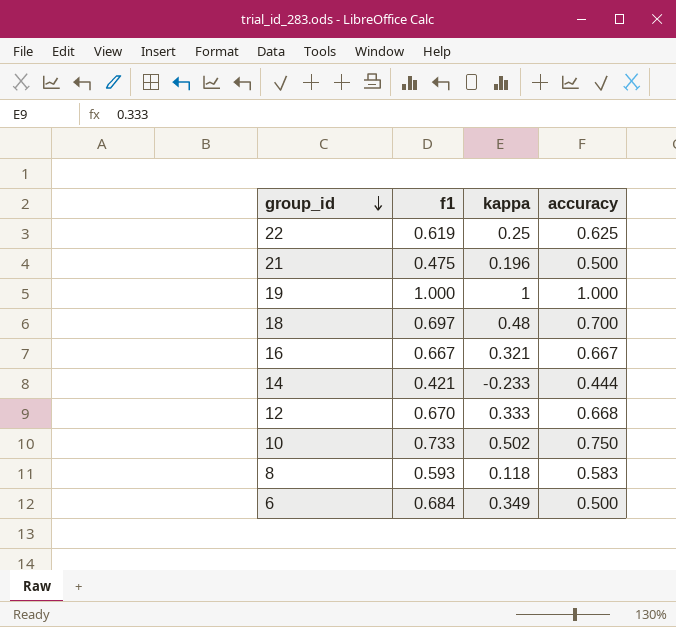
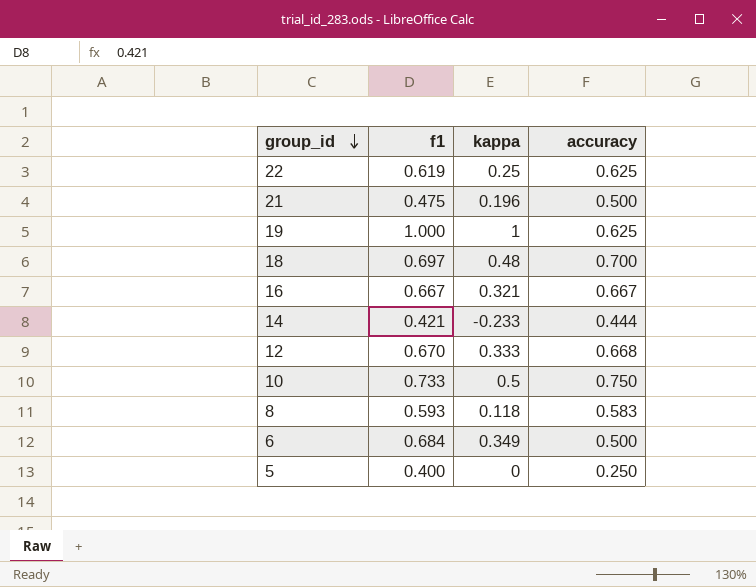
19 | accuracy: 1.000 -> 0.625
10 | kappa: 0.502 -> 0.5
row 5: none -> 0.400 | 0 | 0.250

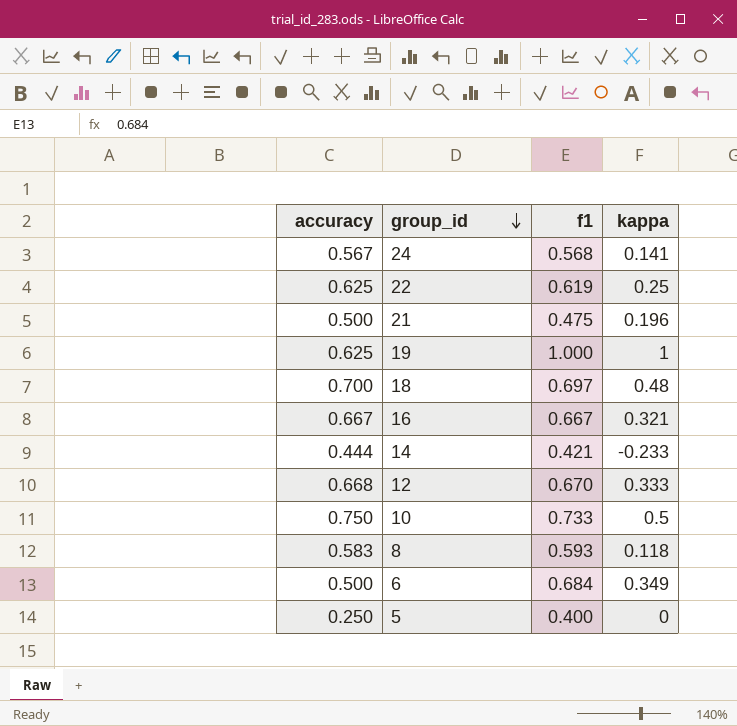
column accuracy | position: 4 -> 1
row 24: none -> 0.567 | 0.568 | 0.141

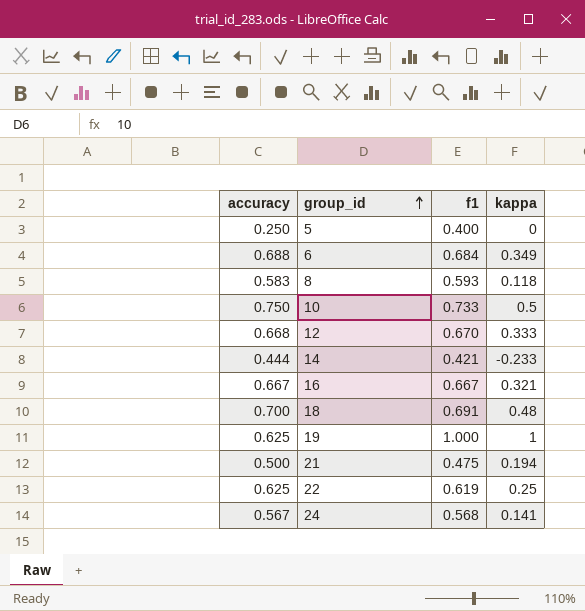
row order: group_id descending -> group_id ascending
6 | accuracy: 0.500 -> 0.688
18 | f1: 0.697 -> 0.691
21 | kappa: 0.196 -> 0.194

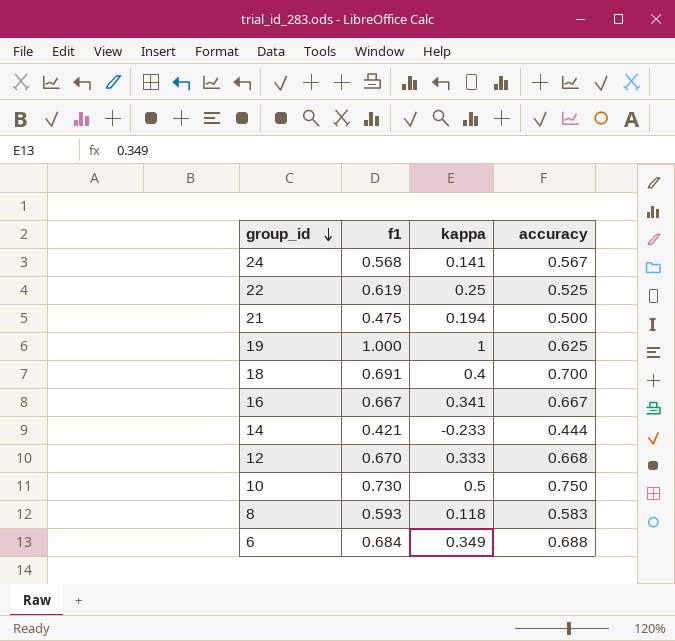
row order: group_id ascending -> group_id descending
column accuracy | position: 1 -> 4
row 5: 0.250 | 0.400 | 0 -> none
22 | accuracy: 0.625 -> 0.525
18 | kappa: 0.48 -> 0.4
16 | kappa: 0.321 -> 0.341
10 | f1: 0.733 -> 0.730

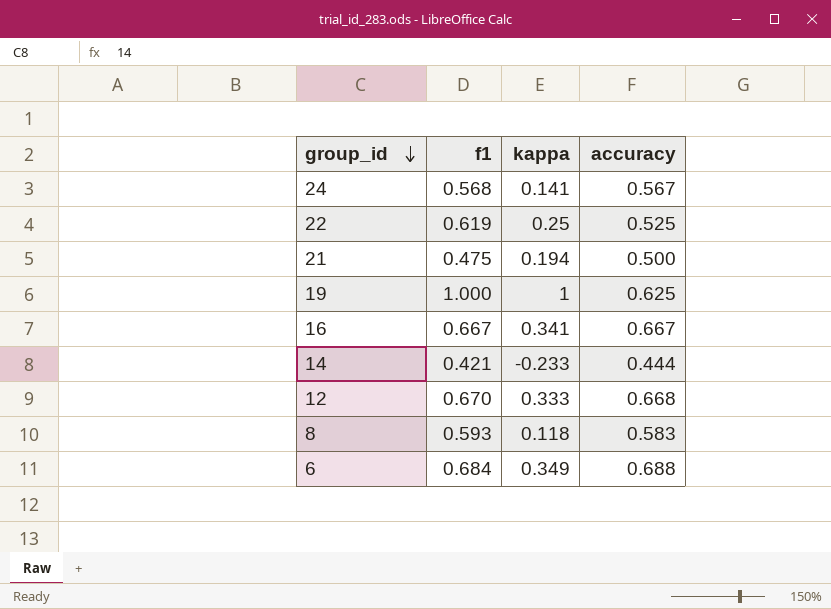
row 18: 0.691 | 0.4 | 0.700 -> none
row 10: 0.730 | 0.5 | 0.750 -> none

